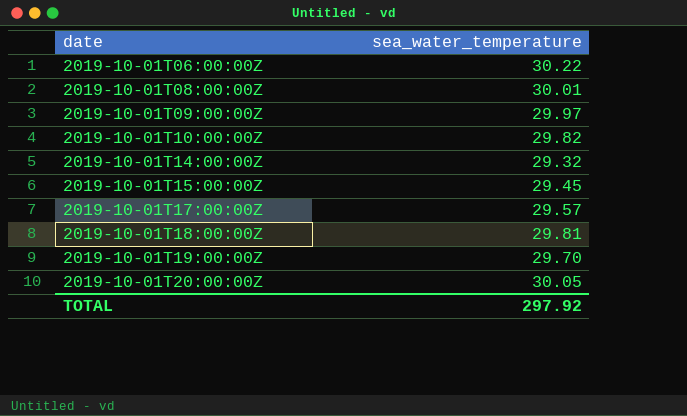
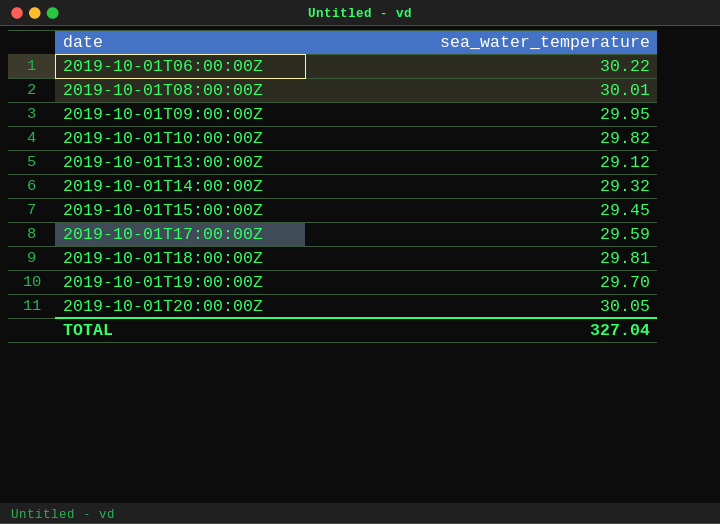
2019-10-01T09:00:00Z | sea_water_temperature: 29.97 -> 29.95
row 2019-10-01T13:00:00Z: none -> 29.12
2019-10-01T17:00:00Z | sea_water_temperature: 29.57 -> 29.59
TOTAL | sea_water_temperature: 297.92 -> 327.04

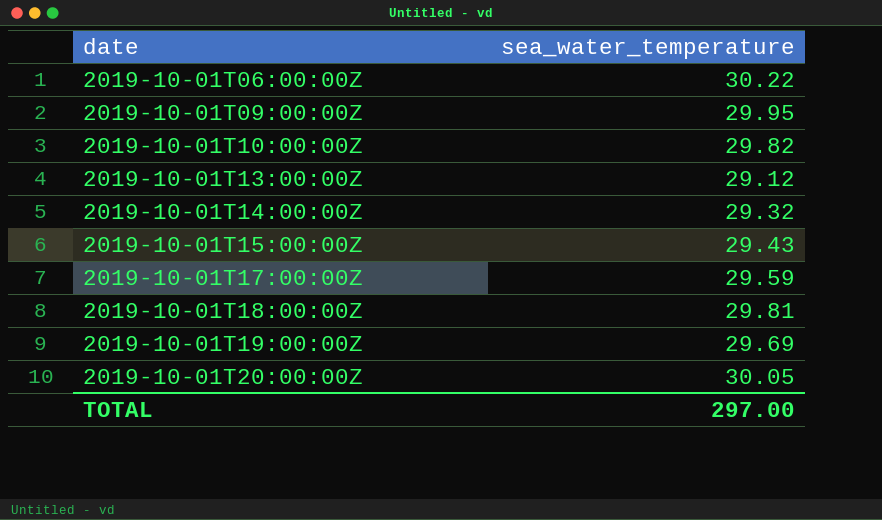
row 2019-10-01T08:00:00Z: 30.01 -> none
2019-10-01T15:00:00Z | sea_water_temperature: 29.45 -> 29.43
2019-10-01T19:00:00Z | sea_water_temperature: 29.70 -> 29.69
TOTAL | sea_water_temperature: 327.04 -> 297.00

